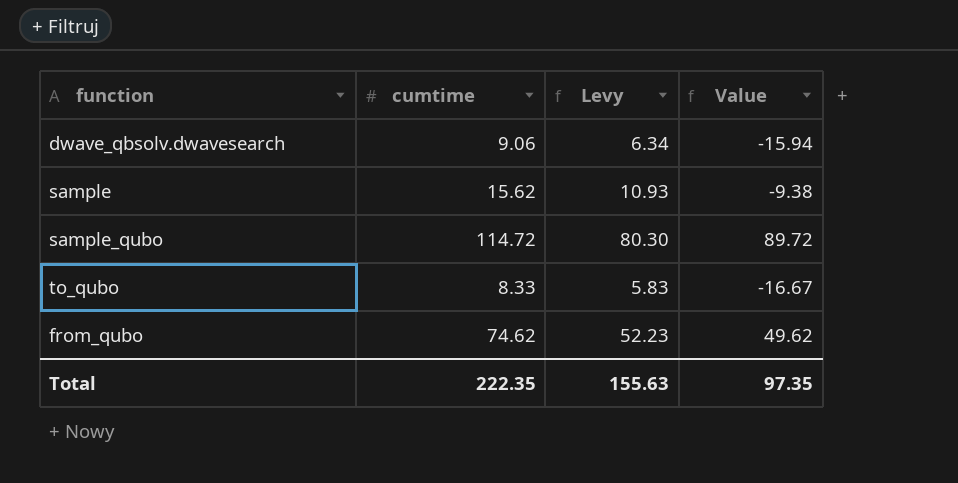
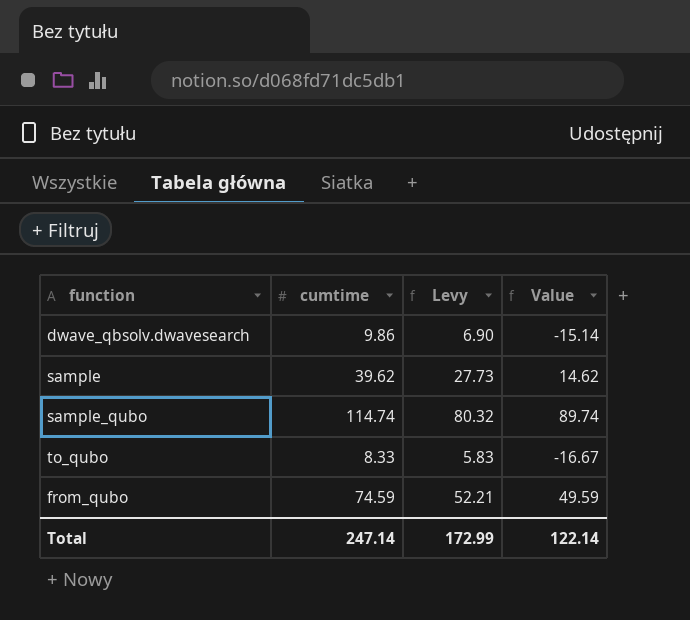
dwave_qbsolv.dwavesearch | cumtime: 9.06 -> 9.86
dwave_qbsolv.dwavesearch | Levy: 6.34 -> 6.90
dwave_qbsolv.dwavesearch | Value: -15.94 -> -15.14
sample | cumtime: 15.62 -> 39.62
sample | Levy: 10.93 -> 27.73
sample | Value: -9.38 -> 14.62
sample_qubo | cumtime: 114.72 -> 114.74
sample_qubo | Levy: 80.30 -> 80.32
sample_qubo | Value: 89.72 -> 89.74
from_qubo | cumtime: 74.62 -> 74.59
from_qubo | Levy: 52.23 -> 52.21
from_qubo | Value: 49.62 -> 49.59
Total | cumtime: 222.35 -> 247.14
Total | Levy: 155.63 -> 172.99
Total | Value: 97.35 -> 122.14

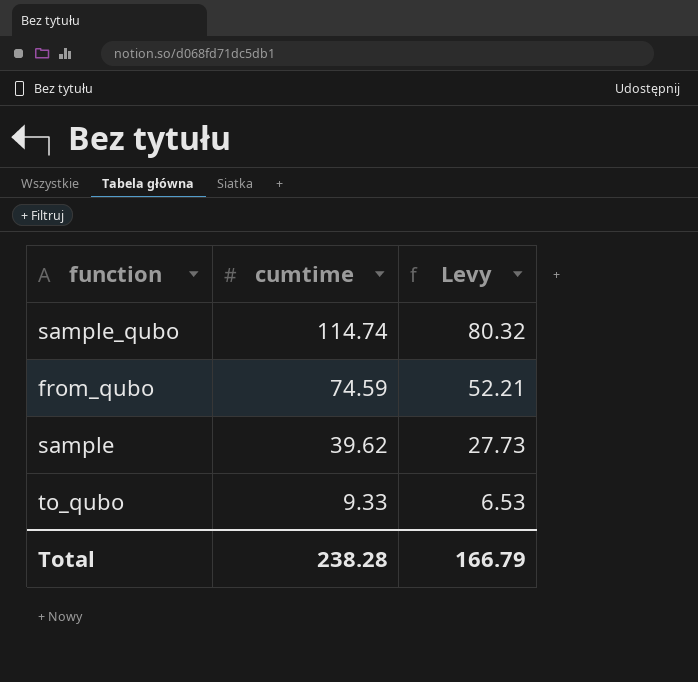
row order: none -> cumtime descending
column Value | formula: [cumtime] - 25 -> none
row dwave_qbsolv.dwavesearch: 9.86 | 6.90 | -15.14 -> none
to_qubo | cumtime: 8.33 -> 9.33
to_qubo | Levy: 5.83 -> 6.53
Total | cumtime: 247.14 -> 238.28
Total | Levy: 172.99 -> 166.79

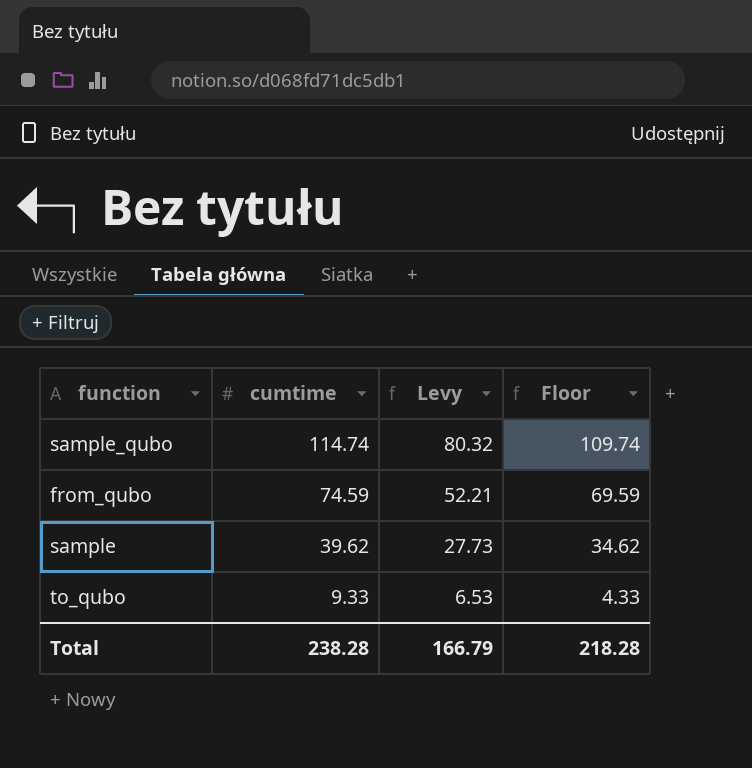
column Floor | formula: none -> [cumtime] - 5

